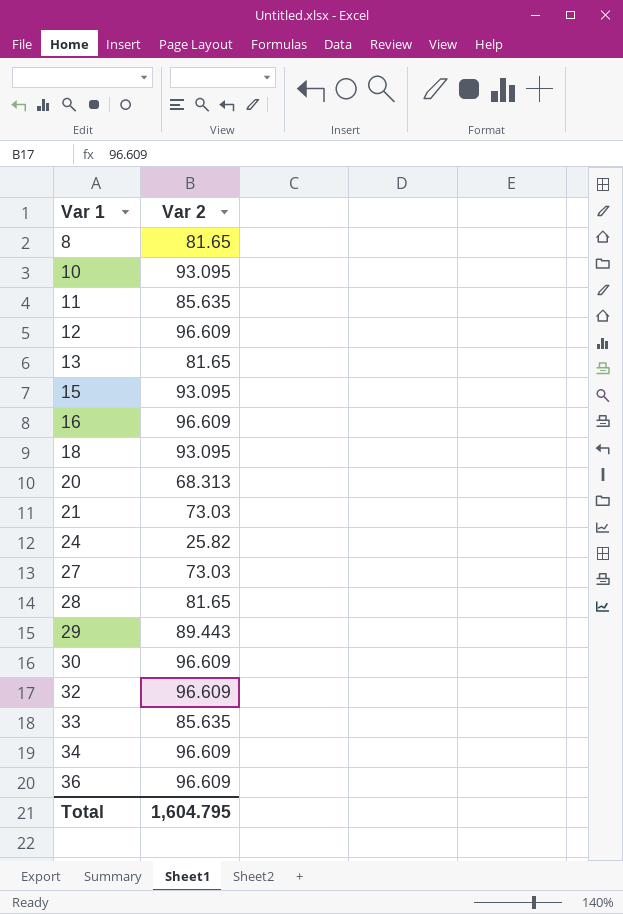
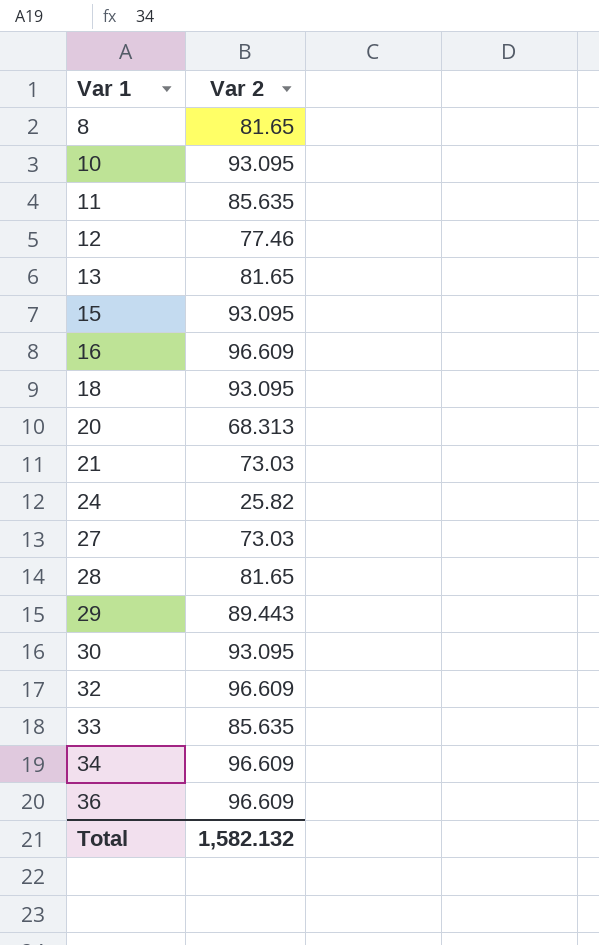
12 | Var 2: 96.609 -> 77.46
30 | Var 2: 96.609 -> 93.095
Total | Var 2: 1,604.795 -> 1,582.132

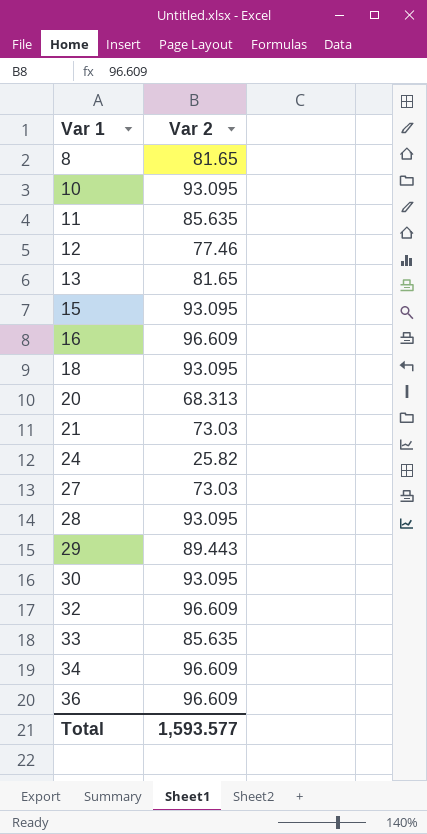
28 | Var 2: 81.65 -> 93.095
Total | Var 2: 1,582.132 -> 1,593.577

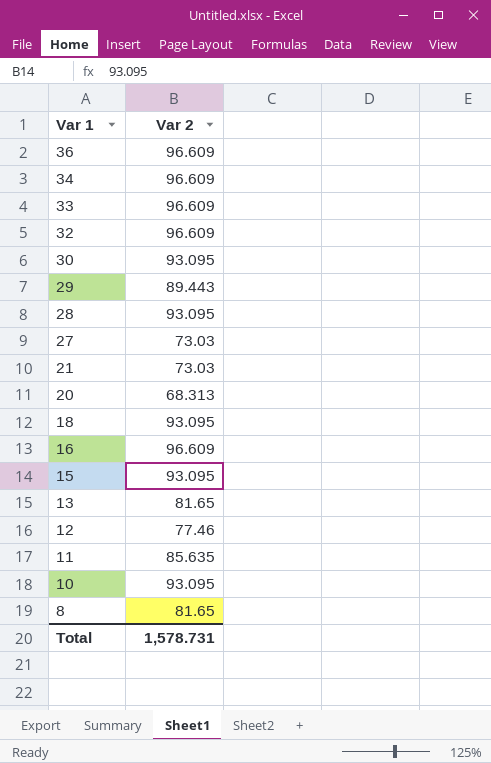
row order: Var 1 ascending -> Var 1 descending
row 24: 25.82 -> none
33 | Var 2: 85.635 -> 96.609
Total | Var 2: 1,593.577 -> 1,578.731

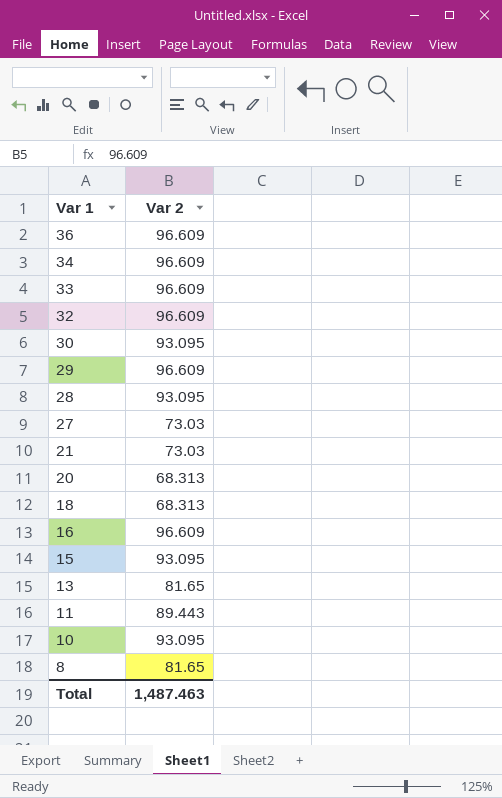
row 12: 77.46 -> none
29 | Var 2: 89.443 -> 96.609
18 | Var 2: 93.095 -> 68.313
11 | Var 2: 85.635 -> 89.443
Total | Var 2: 1,578.731 -> 1,487.463

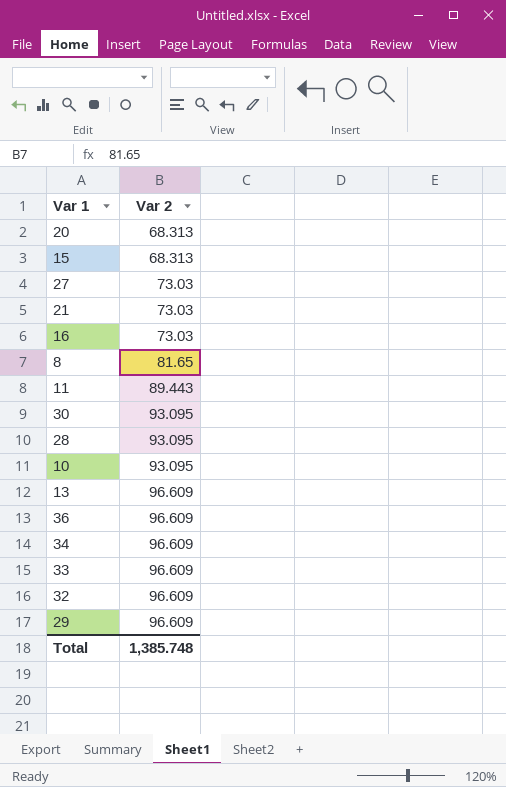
row order: Var 1 descending -> Var 2 ascending
row 18: 68.313 -> none
15 | Var 2: 93.095 -> 68.313
16 | Var 2: 96.609 -> 73.03
13 | Var 2: 81.65 -> 96.609
Total | Var 2: 1,487.463 -> 1,385.748

